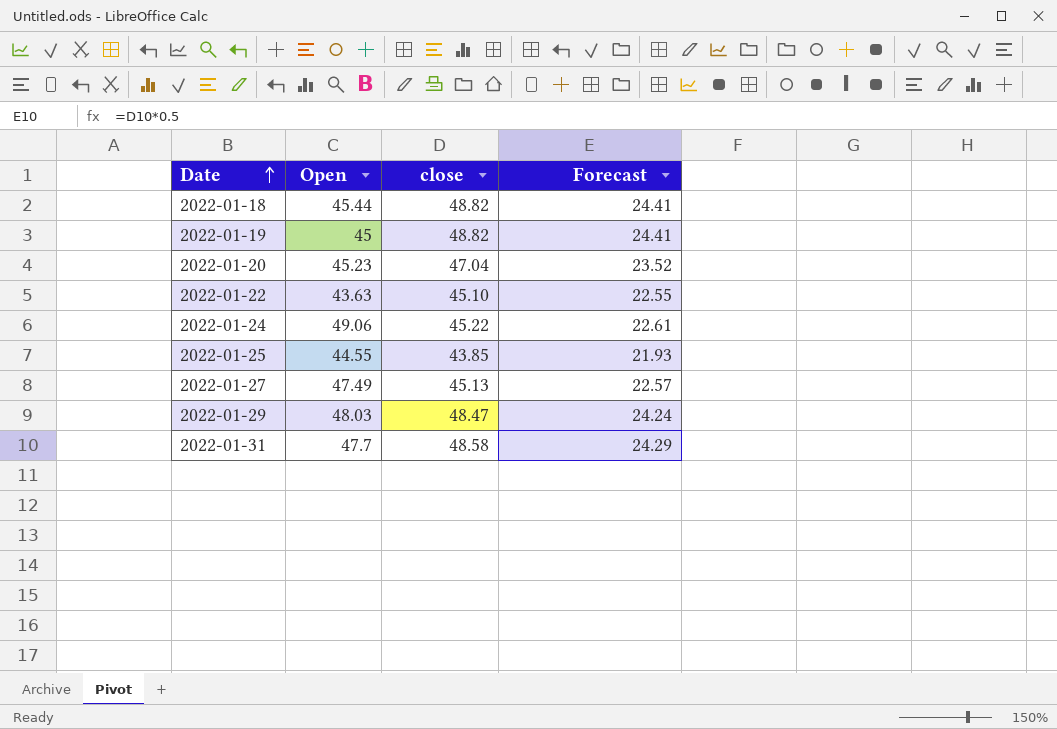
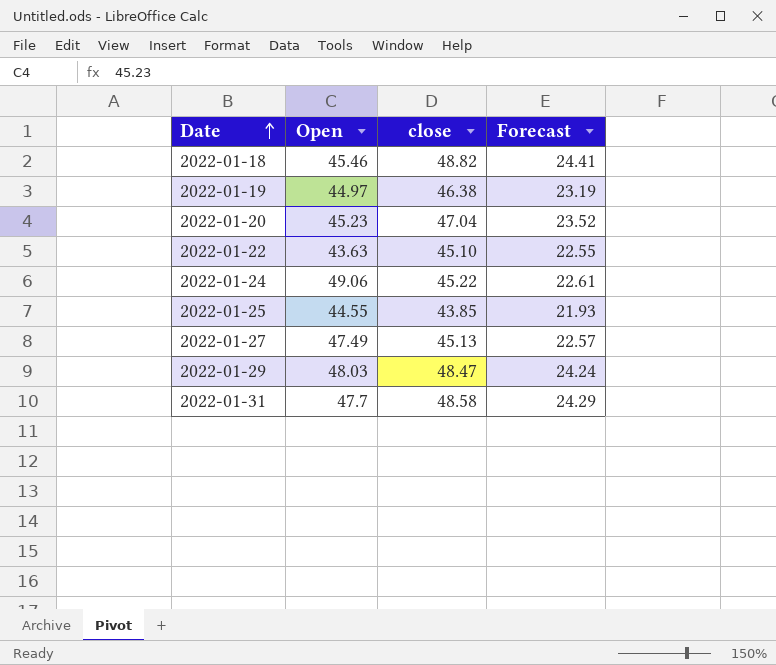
2022-01-18 | Open: 45.44 -> 45.46
2022-01-19 | Open: 45 -> 44.97
2022-01-19 | close: 48.82 -> 46.38
2022-01-19 | Forecast: 24.41 -> 23.19

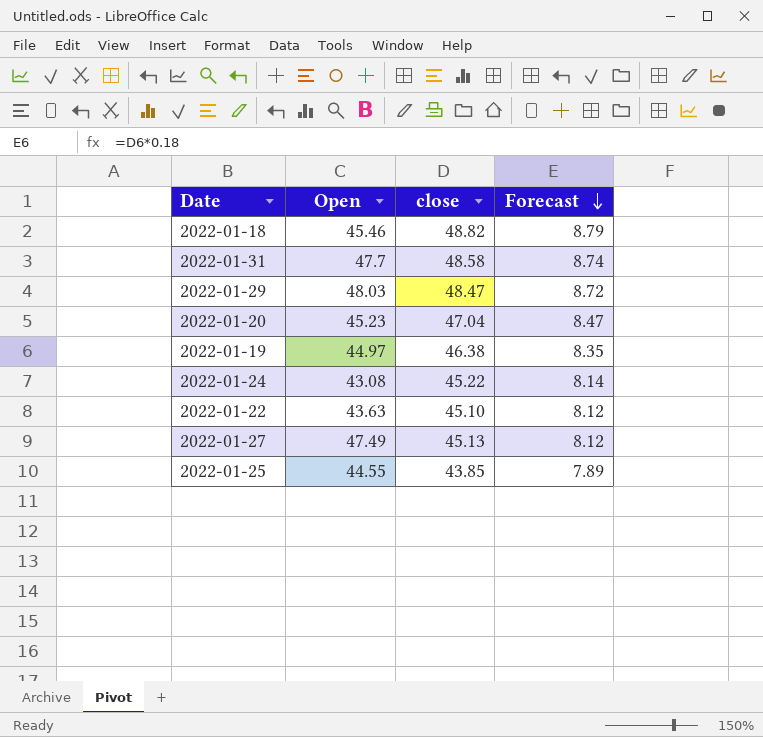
row order: Date ascending -> Forecast descending
column Forecast | formula: [close] * 0.5 -> [close] * 0.18
2022-01-24 | Open: 49.06 -> 43.08

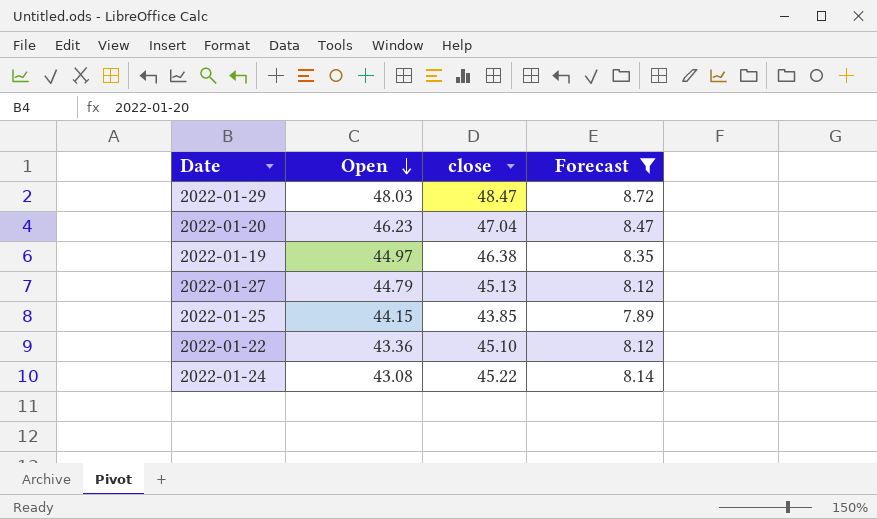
filter: none -> Forecast <= 8.72
row order: Forecast descending -> Open descending
2022-01-20 | Open: 45.23 -> 46.23
2022-01-27 | Open: 47.49 -> 44.79
2022-01-25 | Open: 44.55 -> 44.15
2022-01-22 | Open: 43.63 -> 43.36

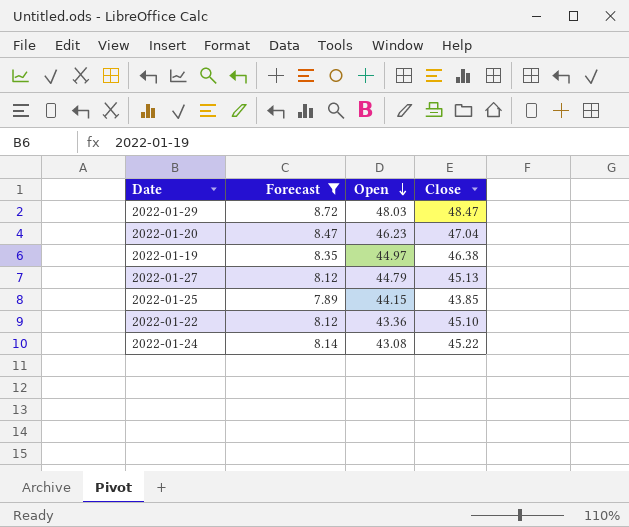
column Forecast | position: 4 -> 2
column name: close -> Close

